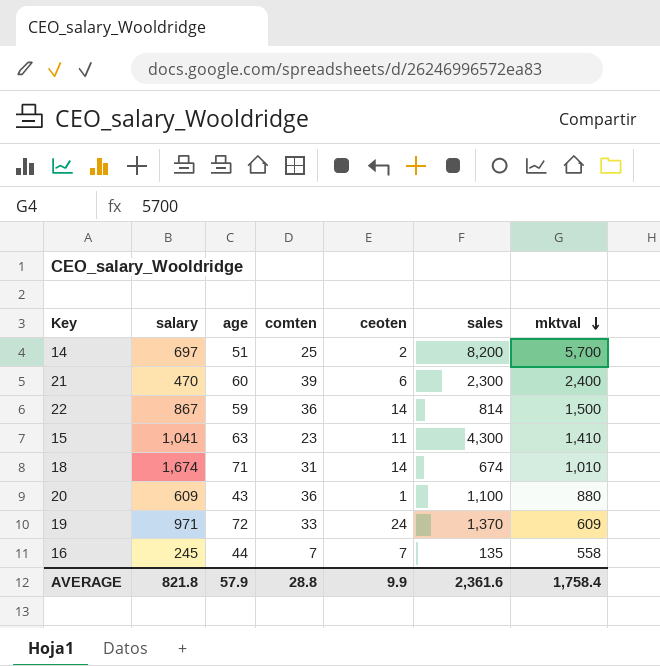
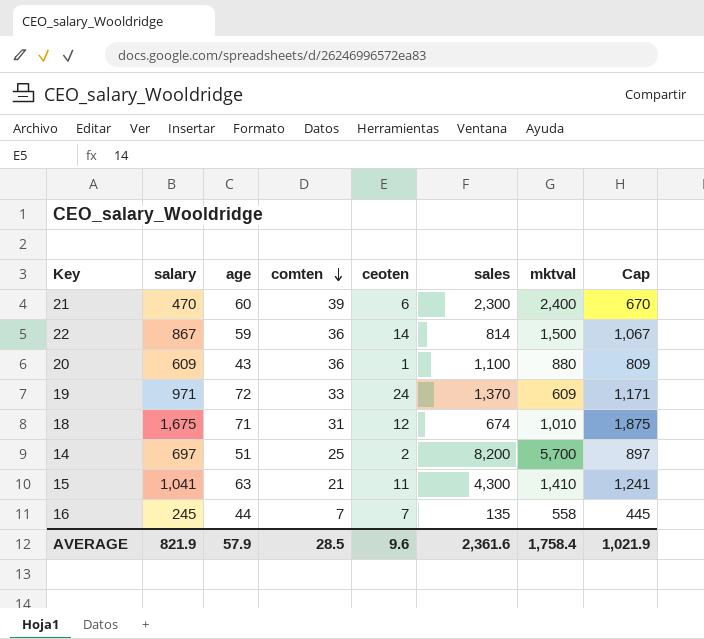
row order: mktval descending -> comten descending
column Cap | formula: none -> [salary] + 200
18 | salary: 1,674 -> 1,675
18 | ceoten: 14 -> 12
15 | comten: 23 -> 21
AVERAGE | salary: 821.8 -> 821.9
AVERAGE | comten: 28.8 -> 28.5
AVERAGE | ceoten: 9.9 -> 9.6

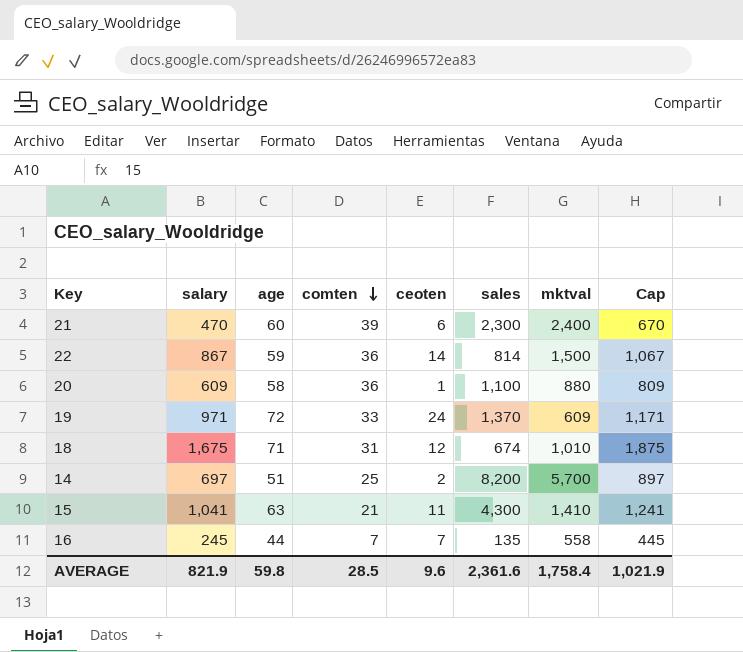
20 | age: 43 -> 58
AVERAGE | age: 57.9 -> 59.8

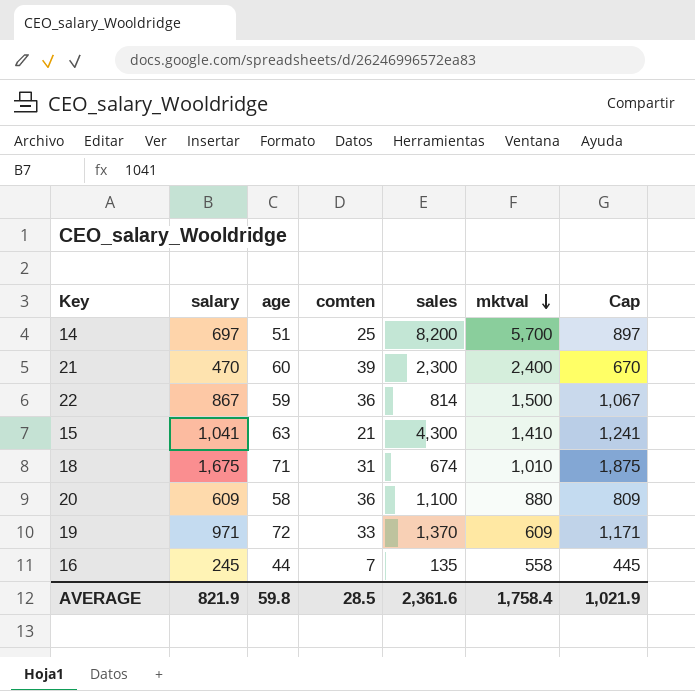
row order: comten descending -> mktval descending
column ceoten | position: 5 -> none

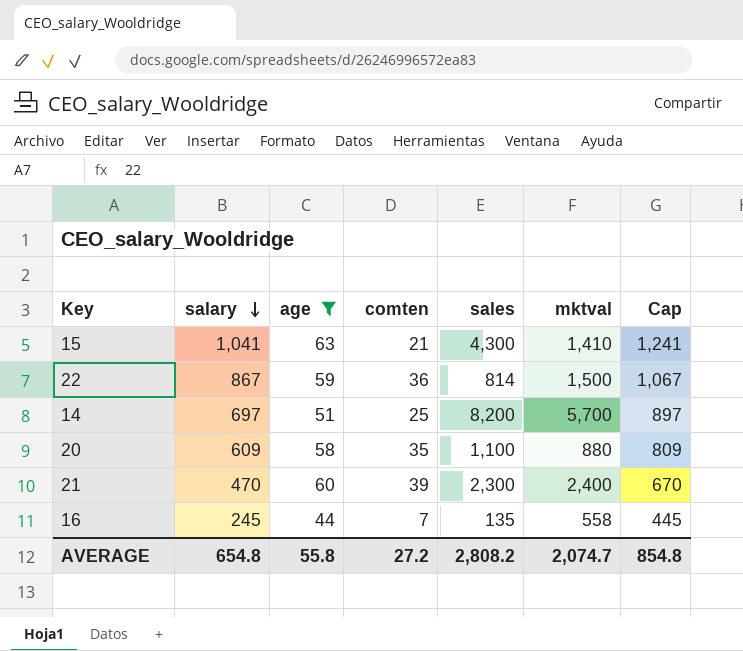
filter: none -> age <= 63
row order: mktval descending -> salary descending
20 | comten: 36 -> 35
AVERAGE | salary: 821.9 -> 654.8
AVERAGE | age: 59.8 -> 55.8
AVERAGE | comten: 28.5 -> 27.2
AVERAGE | sales: 2,361.6 -> 2,808.2
AVERAGE | mktval: 1,758.4 -> 2,074.7
AVERAGE | Cap: 1,021.9 -> 854.8

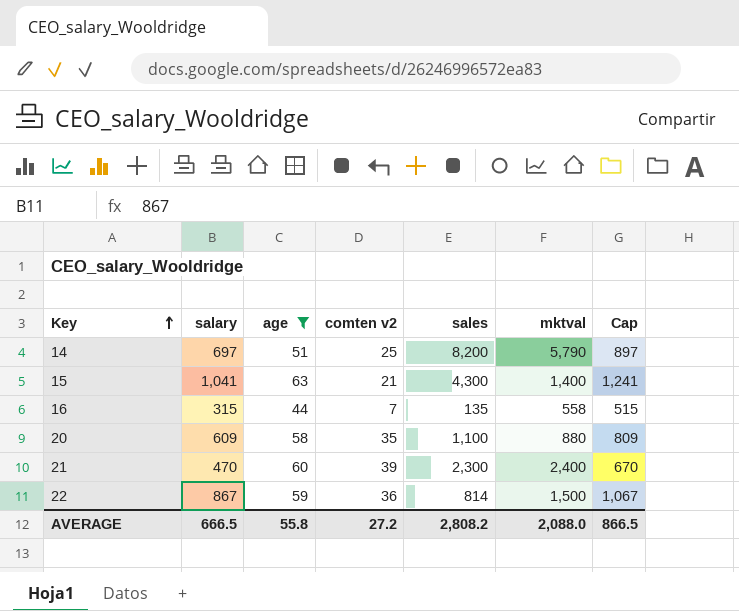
row order: salary descending -> Key ascending
column name: comten -> comten v2
14 | mktval: 5,700 -> 5,790
15 | mktval: 1,410 -> 1,400
16 | salary: 245 -> 315
16 | Cap: 445 -> 515
AVERAGE | salary: 654.8 -> 666.5
AVERAGE | mktval: 2,074.7 -> 2,088.0
AVERAGE | Cap: 854.8 -> 866.5

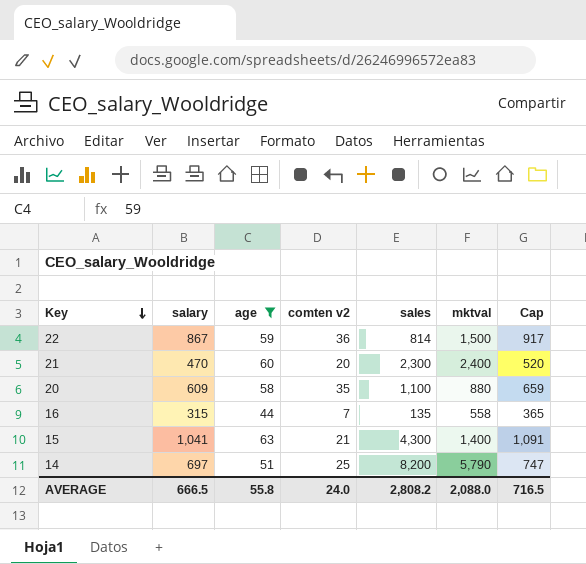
row order: Key ascending -> Key descending
column Cap | formula: [salary] + 200 -> [salary] + 50
21 | comten v2: 39 -> 20
AVERAGE | comten v2: 27.2 -> 24.0
AVERAGE | Cap: 866.5 -> 716.5

